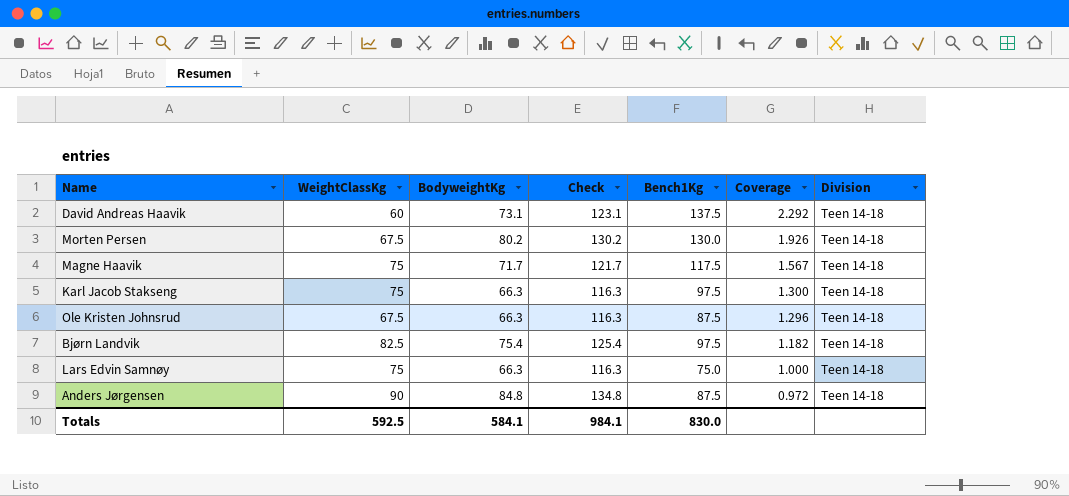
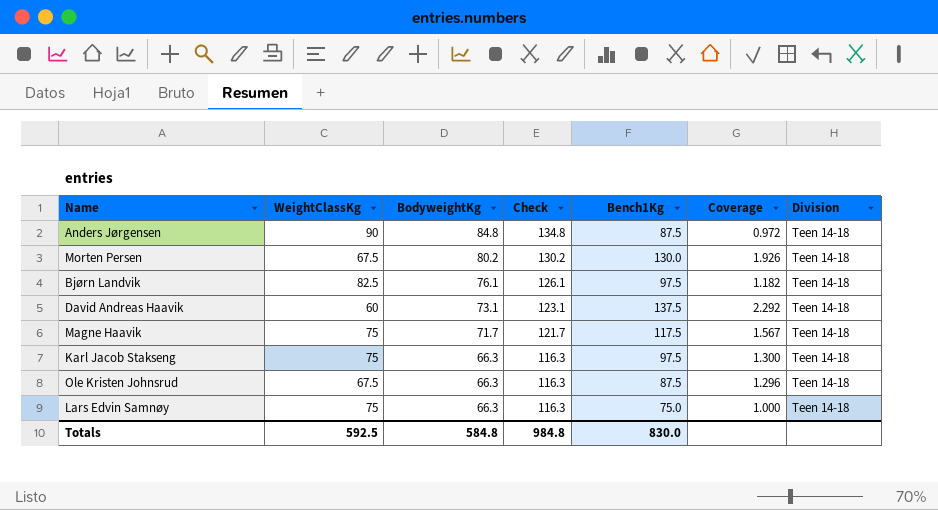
row order: Coverage descending -> BodyweightKg descending
Bjørn Landvik | BodyweightKg: 75.4 -> 76.1
Bjørn Landvik | Check: 125.4 -> 126.1
Totals | BodyweightKg: 584.1 -> 584.8
Totals | Check: 984.1 -> 984.8

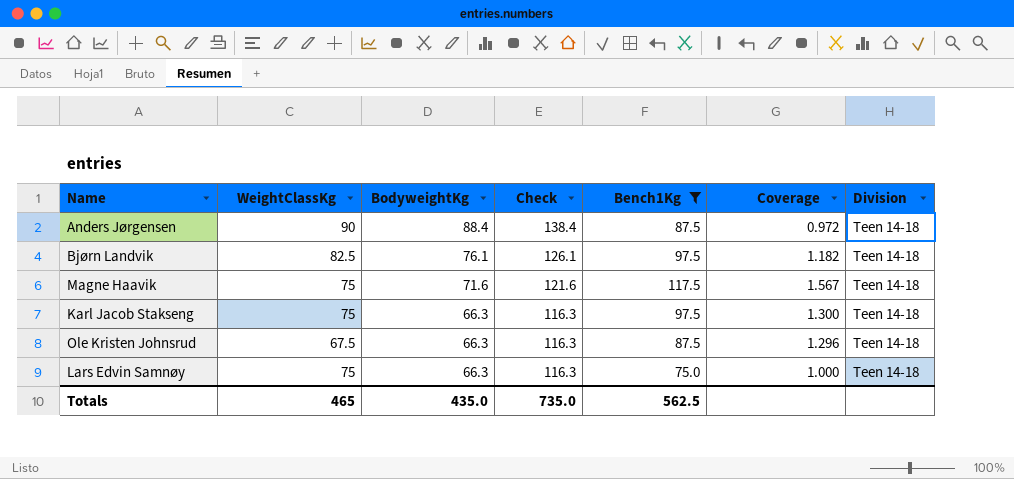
filter: none -> Bench1Kg <= 117.5
Anders Jørgensen | BodyweightKg: 84.8 -> 88.4
Anders Jørgensen | Check: 134.8 -> 138.4
Magne Haavik | BodyweightKg: 71.7 -> 71.6
Magne Haavik | Check: 121.7 -> 121.6
Totals | WeightClassKg: 592.5 -> 465
Totals | BodyweightKg: 584.8 -> 435.0
Totals | Check: 984.8 -> 735.0
Totals | Bench1Kg: 830.0 -> 562.5

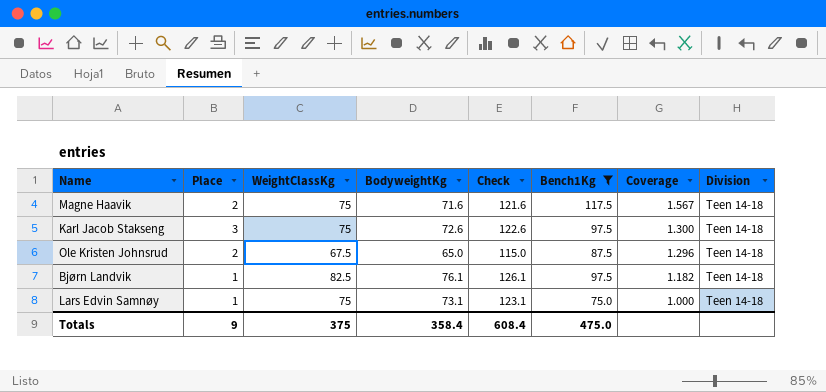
row order: BodyweightKg descending -> Coverage descending
column Place | position: none -> 2
row Anders Jørgensen: 90 | 88.4 | 138.4 | 87.5 | 0.972 | Teen 14-18 -> none
Karl Jacob Stakseng | BodyweightKg: 66.3 -> 72.6
Karl Jacob Stakseng | Check: 116.3 -> 122.6
Ole Kristen Johnsrud | BodyweightKg: 66.3 -> 65.0
Ole Kristen Johnsrud | Check: 116.3 -> 115.0
Lars Edvin Samnøy | BodyweightKg: 66.3 -> 73.1
Lars Edvin Samnøy | Check: 116.3 -> 123.1
Totals | WeightClassKg: 465 -> 375
Totals | BodyweightKg: 435.0 -> 358.4
Totals | Check: 735.0 -> 608.4
Totals | Bench1Kg: 562.5 -> 475.0

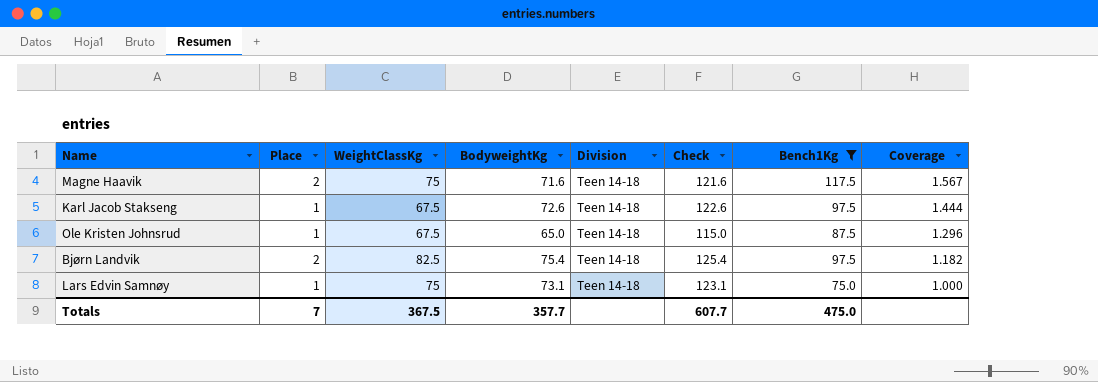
column Division | position: 8 -> 5
Karl Jacob Stakseng | Place: 3 -> 1
Karl Jacob Stakseng | WeightClassKg: 75 -> 67.5
Karl Jacob Stakseng | Coverage: 1.300 -> 1.444
Ole Kristen Johnsrud | Place: 2 -> 1
Bjørn Landvik | Place: 1 -> 2
Bjørn Landvik | BodyweightKg: 76.1 -> 75.4
Bjørn Landvik | Check: 126.1 -> 125.4
Totals | Place: 9 -> 7
Totals | WeightClassKg: 375 -> 367.5
Totals | BodyweightKg: 358.4 -> 357.7
Totals | Check: 608.4 -> 607.7

